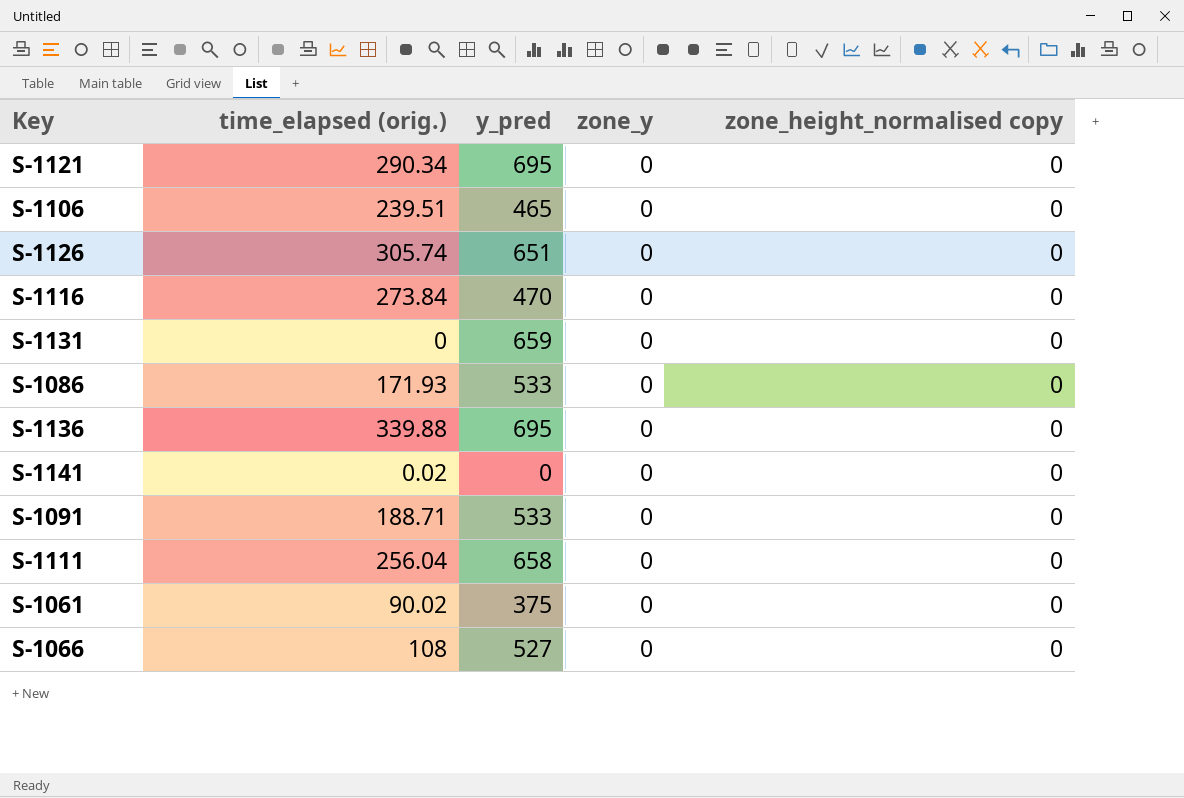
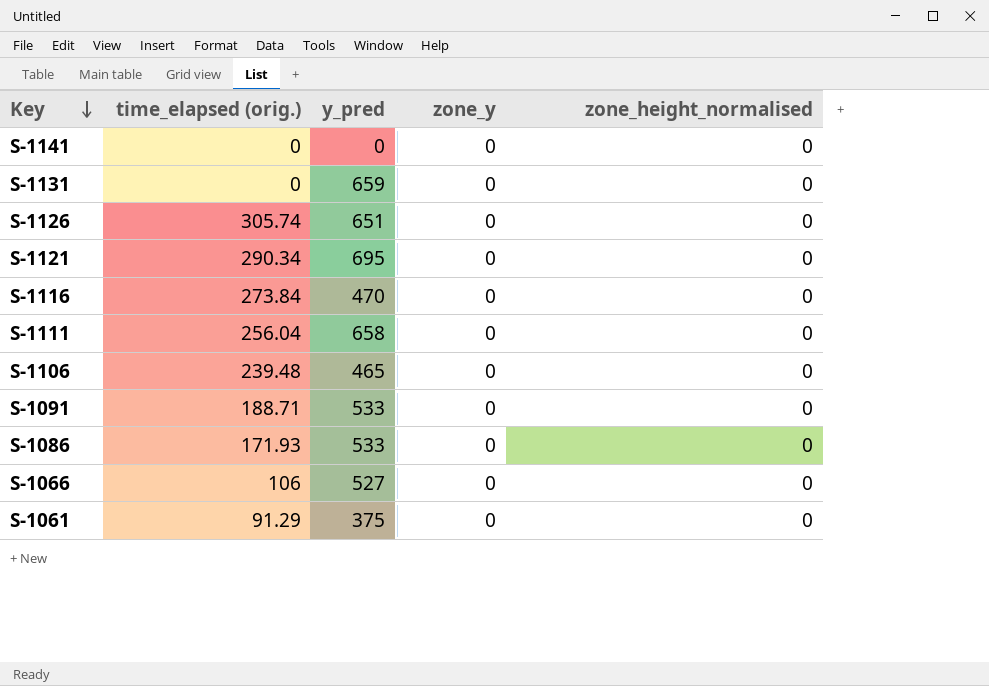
row order: none -> Key descending
column name: zone_height_normalised copy -> zone_height_normalised
row S-1136: 339.88 | 695 | 0 | 0 -> none
S-1141 | time_elapsed (orig.): 0.02 -> 0
S-1106 | time_elapsed (orig.): 239.51 -> 239.48
S-1066 | time_elapsed (orig.): 108 -> 106
S-1061 | time_elapsed (orig.): 90.02 -> 91.29

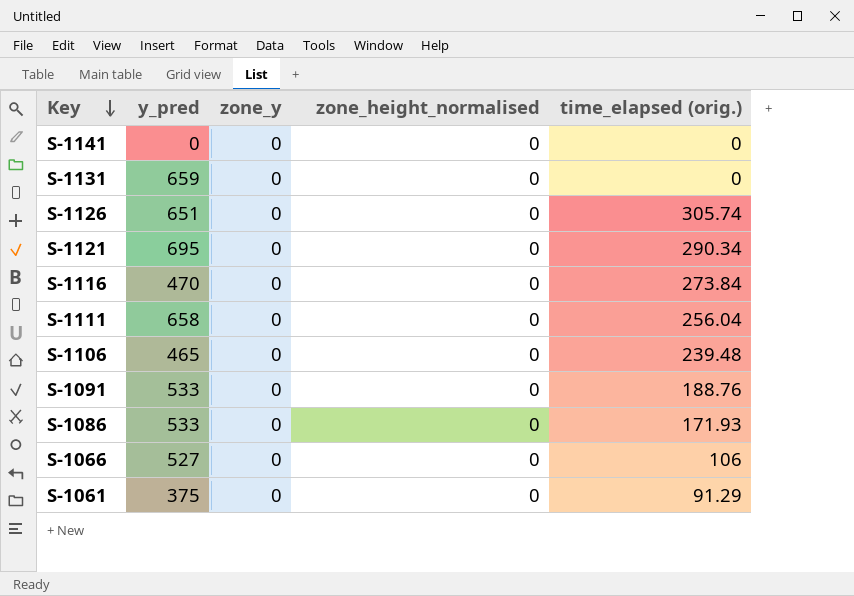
column time_elapsed (orig.) | position: 2 -> 5
S-1091 | time_elapsed (orig.): 188.71 -> 188.76

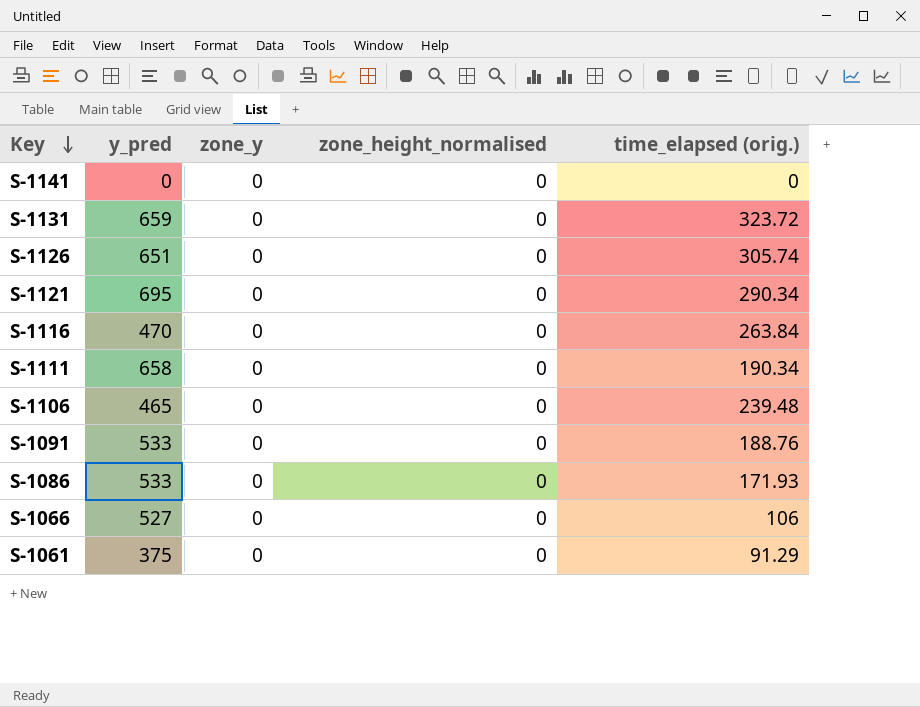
S-1131 | time_elapsed (orig.): 0 -> 323.72
S-1116 | time_elapsed (orig.): 273.84 -> 263.84
S-1111 | time_elapsed (orig.): 256.04 -> 190.34

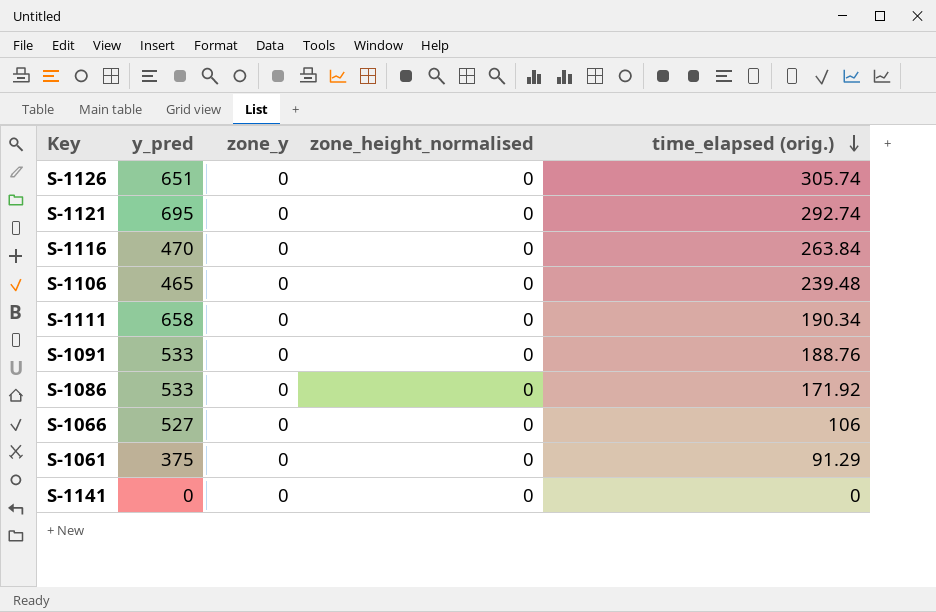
row order: Key descending -> time_elapsed (orig.) descending
row S-1131: 659 | 0 | 0 | 323.72 -> none
S-1121 | time_elapsed (orig.): 290.34 -> 292.74
S-1086 | time_elapsed (orig.): 171.93 -> 171.92

